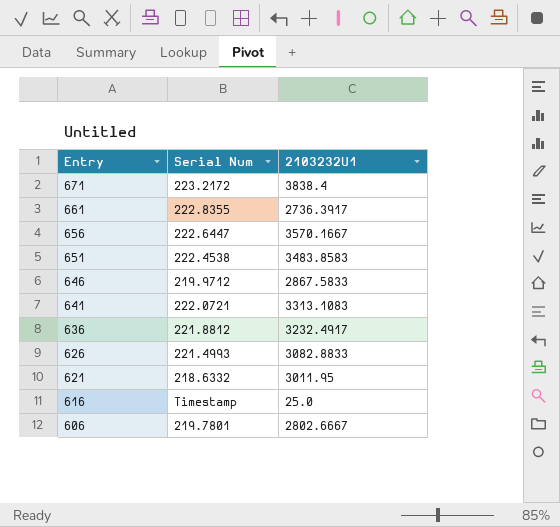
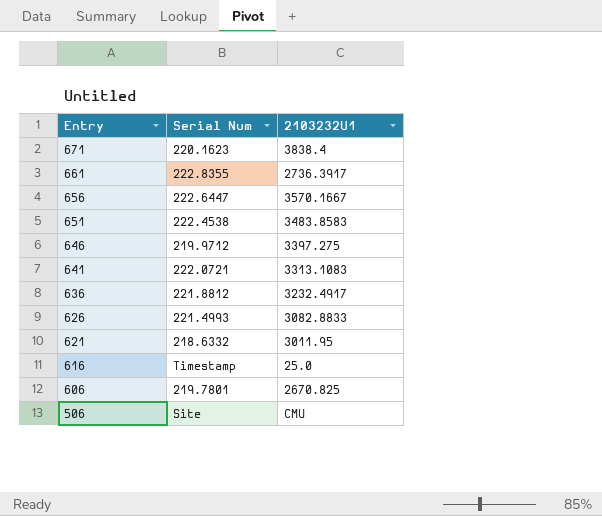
671 | Serial Num: 223.2172 -> 220.1623
646 | 2103232U1: 2867.5833 -> 3397.275
606 | 2103232U1: 2802.6667 -> 2670.825
row 506: none -> Site | CMU

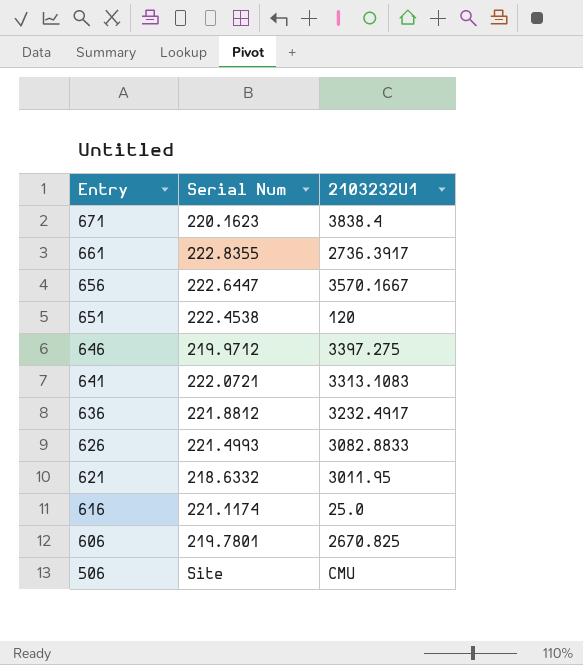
651 | 2103232U1: 3483.8583 -> 120
616 | Serial Num: Timestamp -> 221.1174

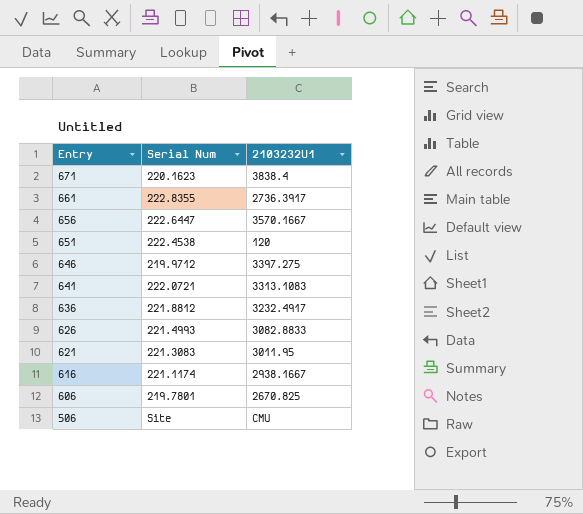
621 | Serial Num: 218.6332 -> 221.3083
616 | 2103232U1: 25.0 -> 2938.1667

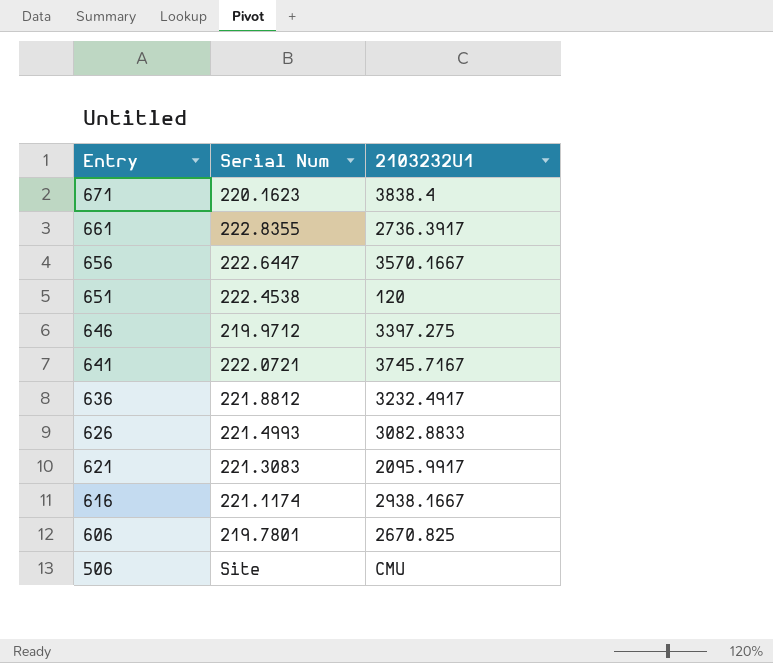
641 | 2103232U1: 3313.1083 -> 3745.7167
621 | 2103232U1: 3011.95 -> 2095.9917

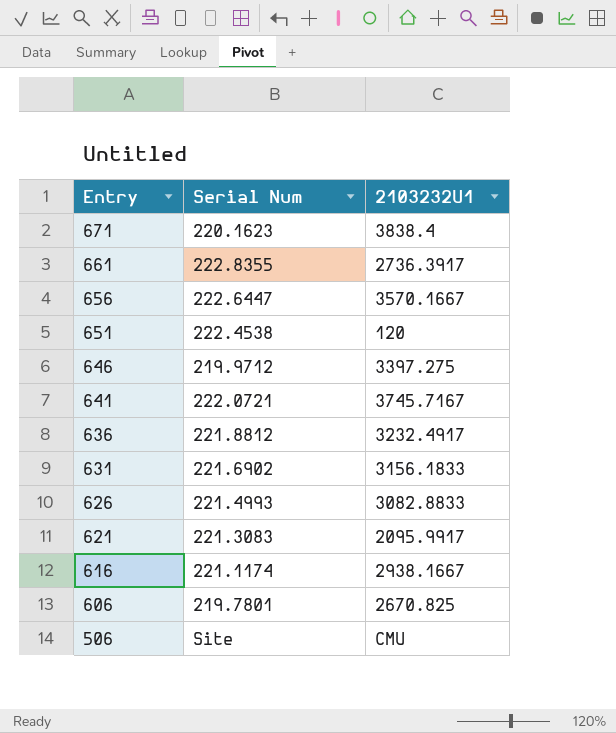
row 631: none -> 221.6902 | 3156.1833

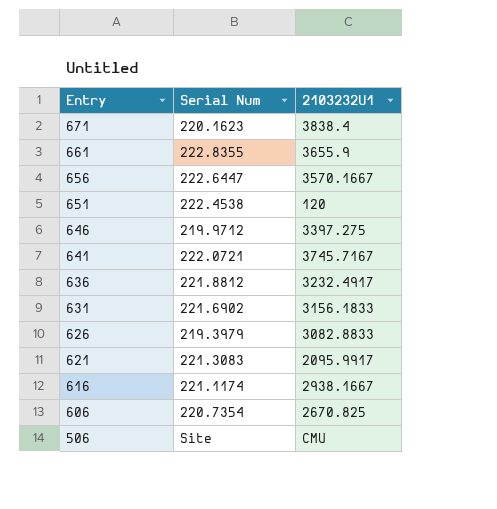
661 | 2103232U1: 2736.3917 -> 3655.9
626 | Serial Num: 221.4993 -> 219.3979
606 | Serial Num: 219.7801 -> 220.7354

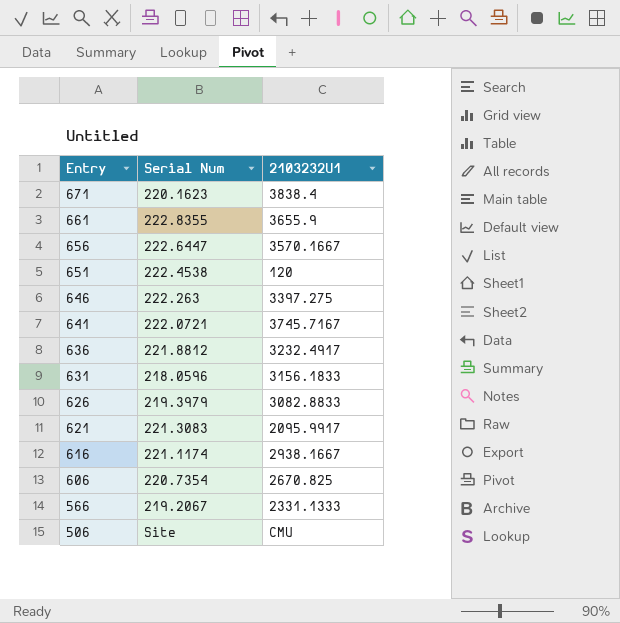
646 | Serial Num: 219.9712 -> 222.263
631 | Serial Num: 221.6902 -> 218.0596
row 566: none -> 219.2067 | 2331.1333

